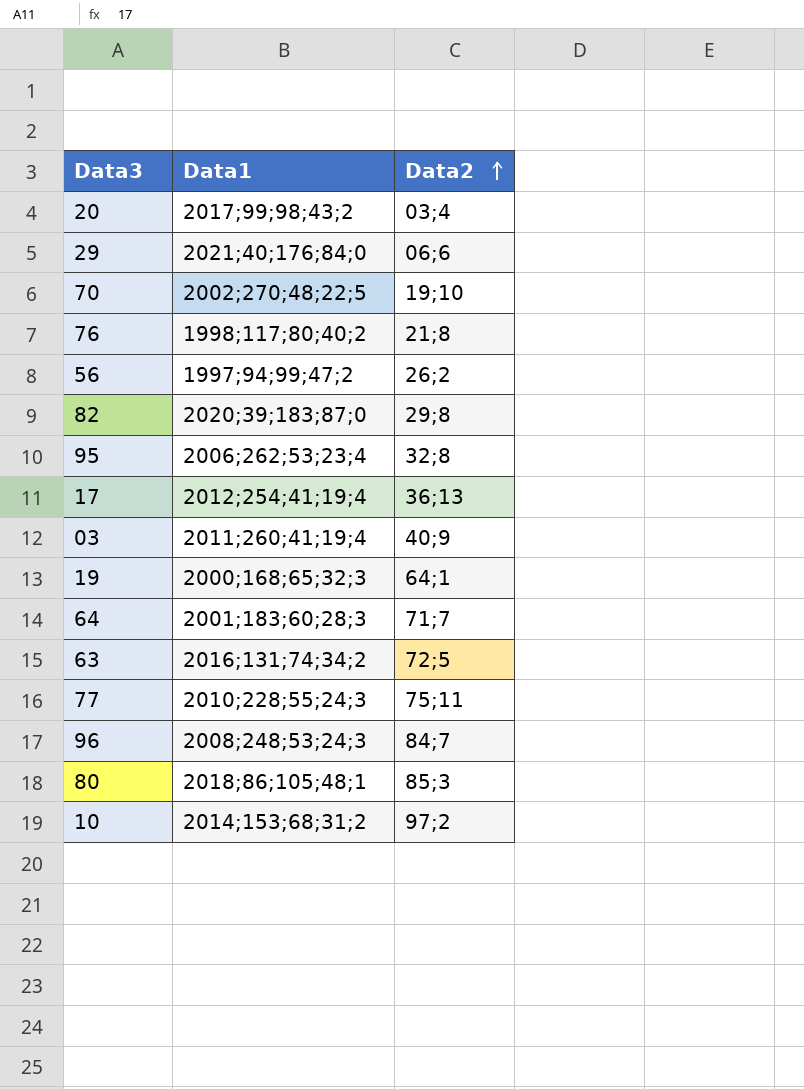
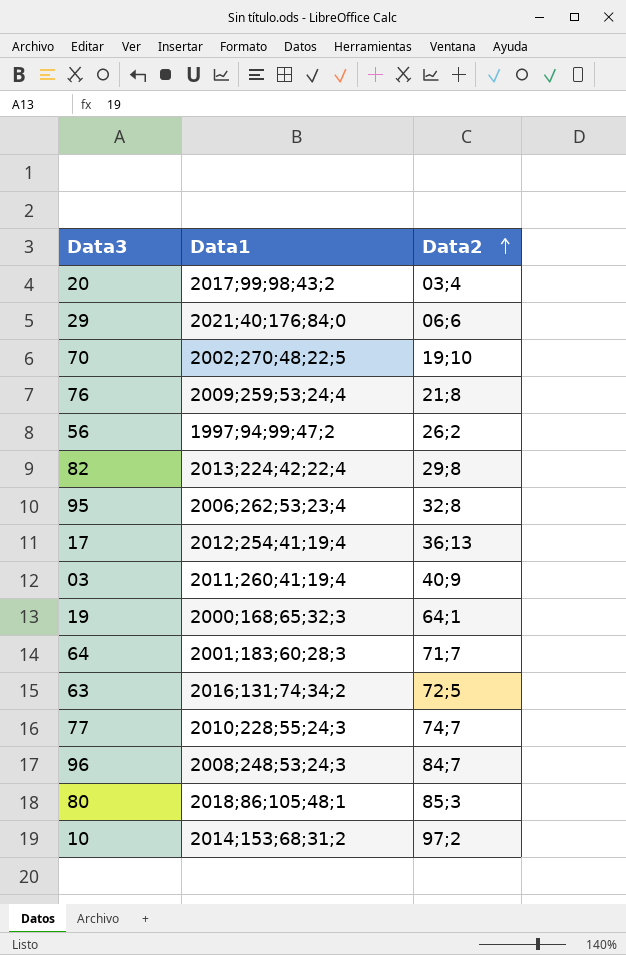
76 | Data1: 1998;117;80;40;2 -> 2009;259;53;24;4
82 | Data1: 2020;39;183;87;0 -> 2013;224;42;22;4
77 | Data2: 75;11 -> 74;7

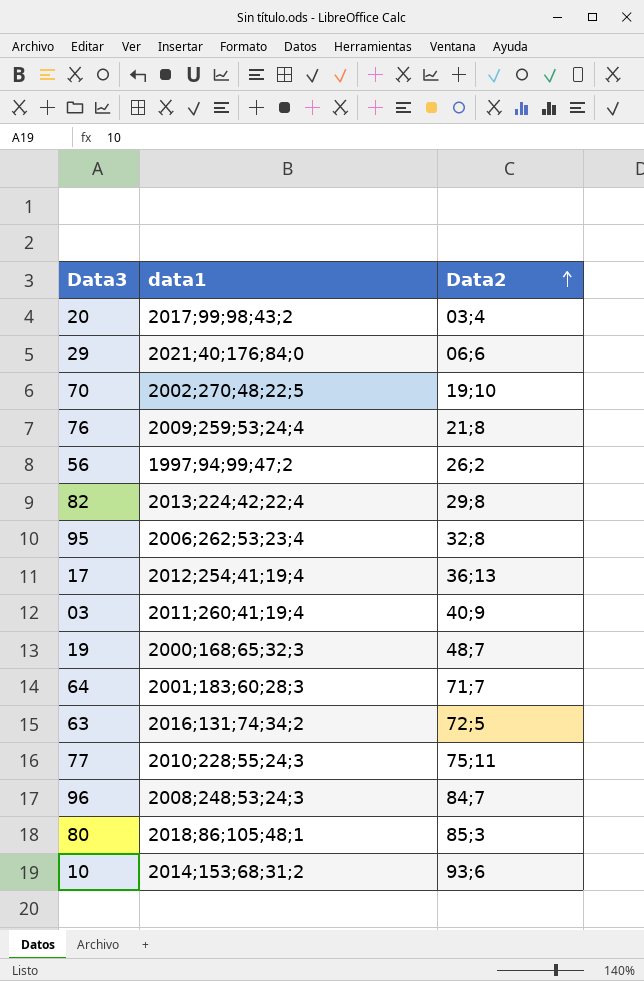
column name: Data1 -> data1
19 | Data2: 64;1 -> 48;7
77 | Data2: 74;7 -> 75;11
10 | Data2: 97;2 -> 93;6

